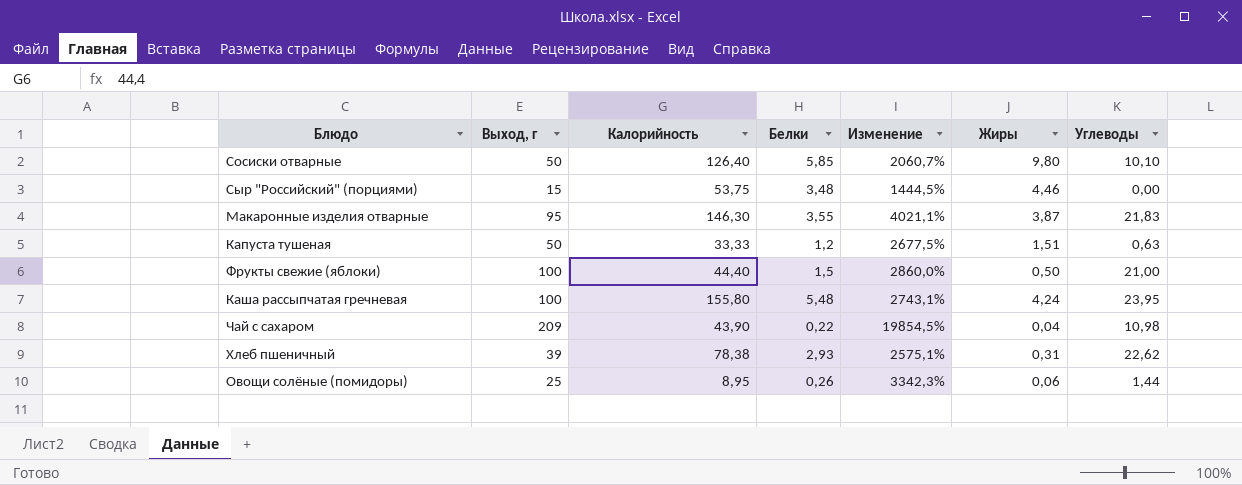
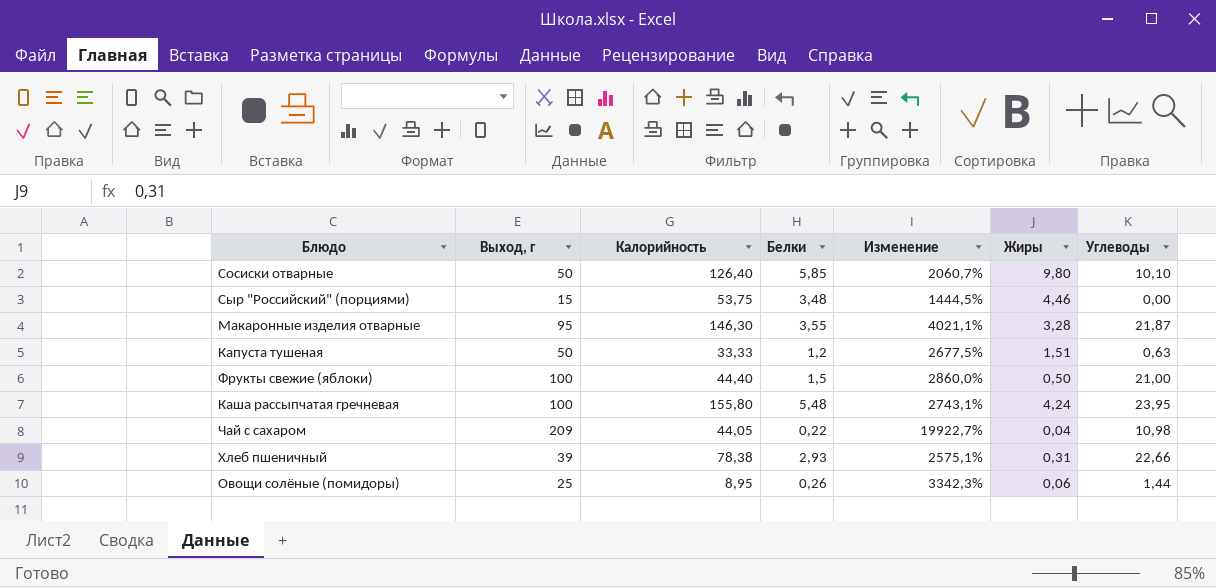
Макаронные изделия отварные | Жиры: 3,87 -> 3,28
Макаронные изделия отварные | Углеводы: 21,83 -> 21,87
Чай с сахаром | Калорийность: 43,90 -> 44,05
Чай с сахаром | Изменение: 19854,5% -> 19922,7%
Хлеб пшеничный | Углеводы: 22,62 -> 22,66

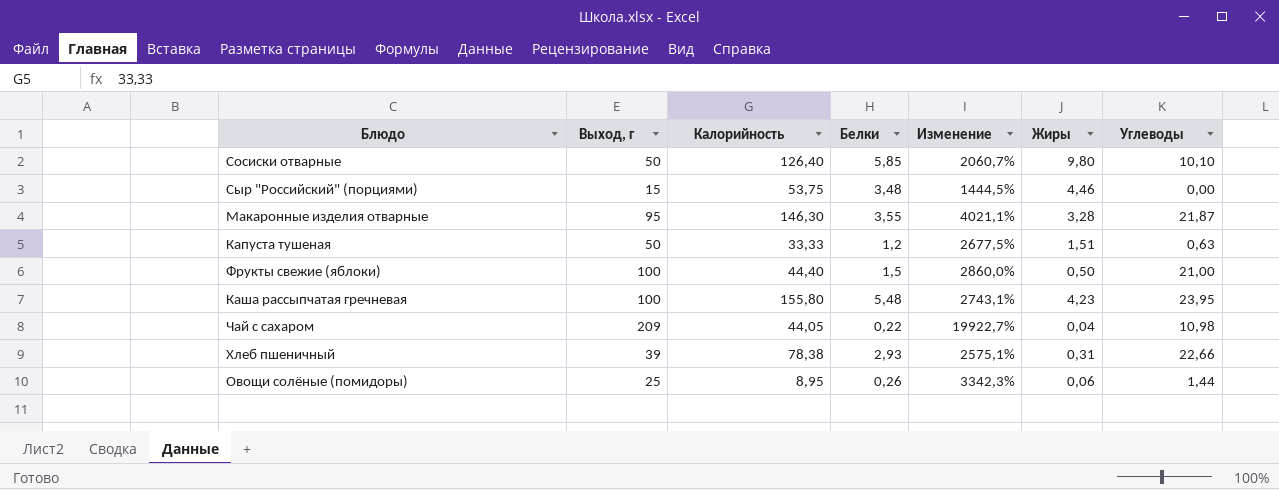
Каша рассыпчатая гречневая | Жиры: 4,24 -> 4,23

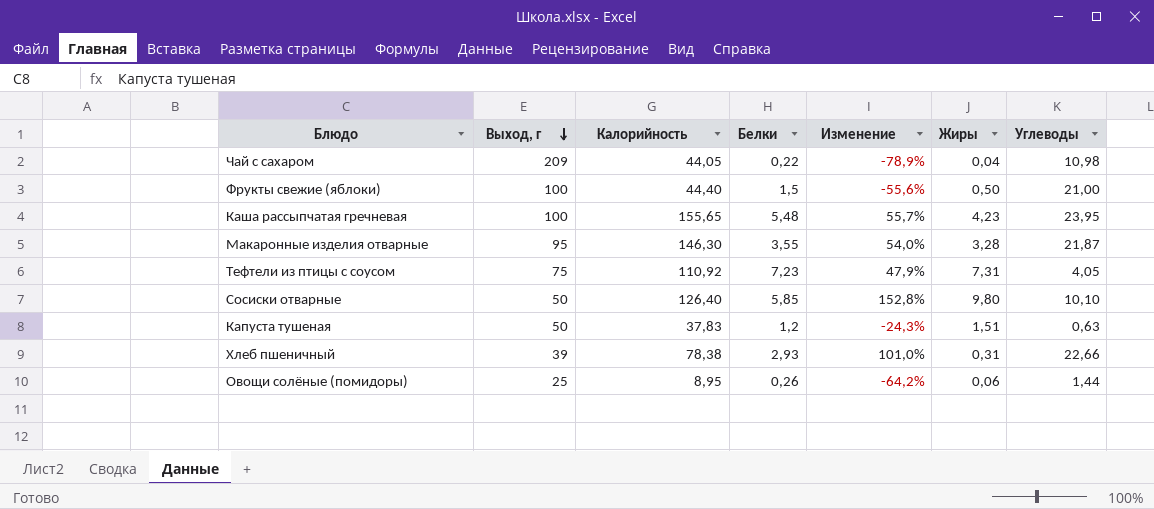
row order: none -> Выход, г descending
column Изменение | formula: ([Калорийность] - [Белки]) / [Белки] -> ([Калорийность] - [Выход, г]) / [Выход, г]
row Сыр "Российский" (порциями): 15 | 53,75 | 3,48 | 1444,5% | 4,46 | 0,00 -> none
Каша рассыпчатая гречневая | Калорийность: 155,80 -> 155,65
row Тефтели из птицы с соусом: none -> 75 | 110,92 | 7,23 | 47,9% | 7,31 | 4,05
Капуста тушеная | Калорийность: 33,33 -> 37,83

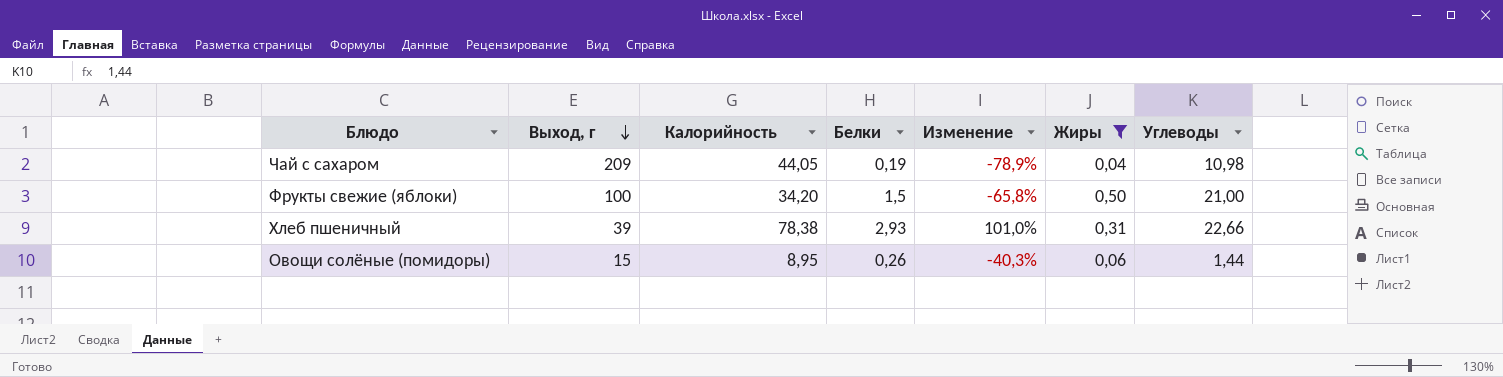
filter: none -> Жиры <= 0,50
Чай с сахаром | Белки: 0,22 -> 0,19
Фрукты свежие (яблоки) | Калорийность: 44,40 -> 34,20
Фрукты свежие (яблоки) | Изменение: -55,6% -> -65,8%
Овощи солёные (помидоры) | Выход, г: 25 -> 15
Овощи солёные (помидоры) | Изменение: -64,2% -> -40,3%

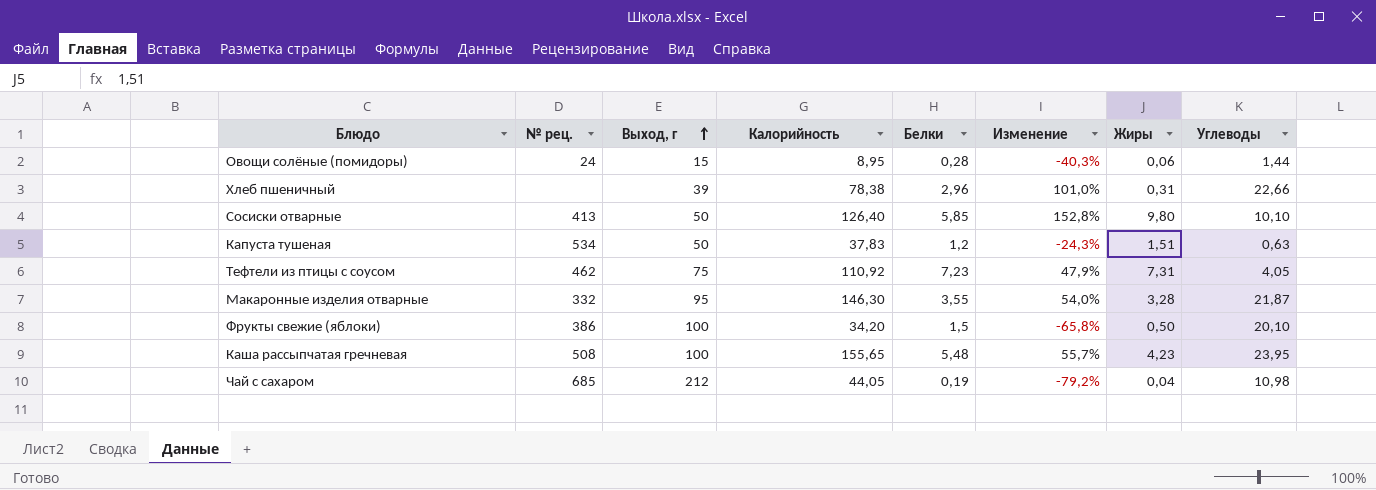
filter: Жиры <= 0,50 -> none
row order: Выход, г descending -> Выход, г ascending
column № рец. | position: none -> 2
Овощи солёные (помидоры) | Белки: 0,26 -> 0,28
Хлеб пшеничный | Белки: 2,93 -> 2,96
Фрукты свежие (яблоки) | Углеводы: 21,00 -> 20,10
Чай с сахаром | Выход, г: 209 -> 212
Чай с сахаром | Изменение: -78,9% -> -79,2%

